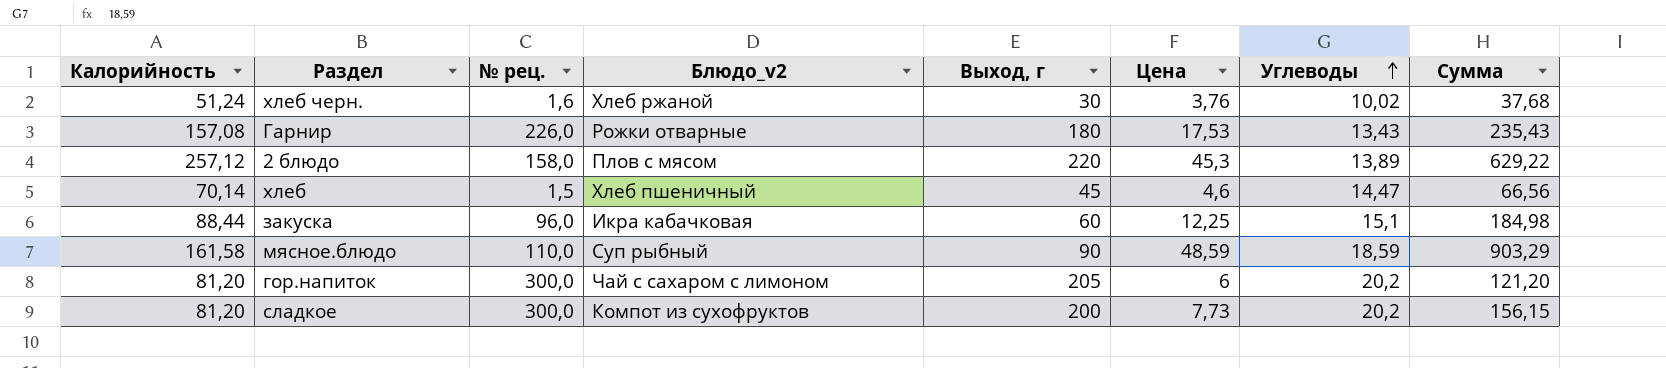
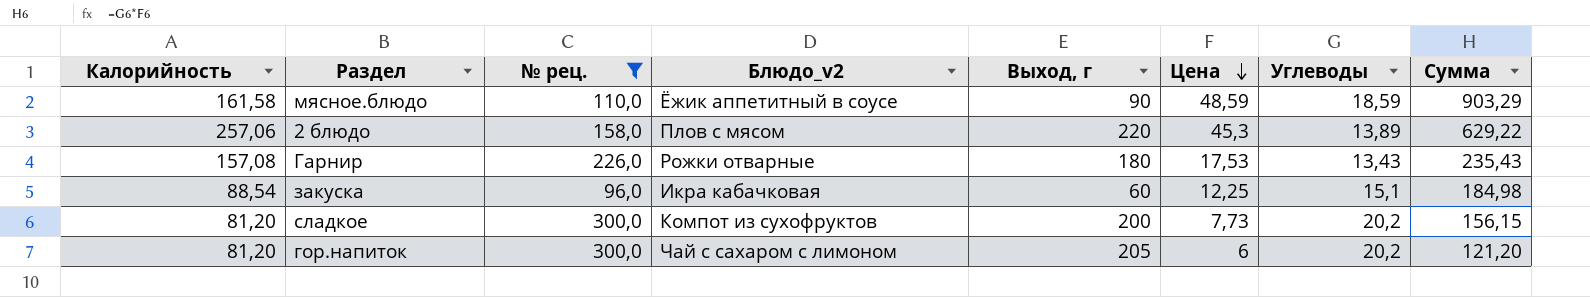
filter: none -> № рец. >= 96,0
row order: Углеводы ascending -> Цена descending
мясное.блюдо | Блюдо_v2: Суп рыбный -> Ёжик аппетитный в соусе
2 блюдо | Калорийность: 257,12 -> 257,06
закуска | Калорийность: 88,44 -> 88,54

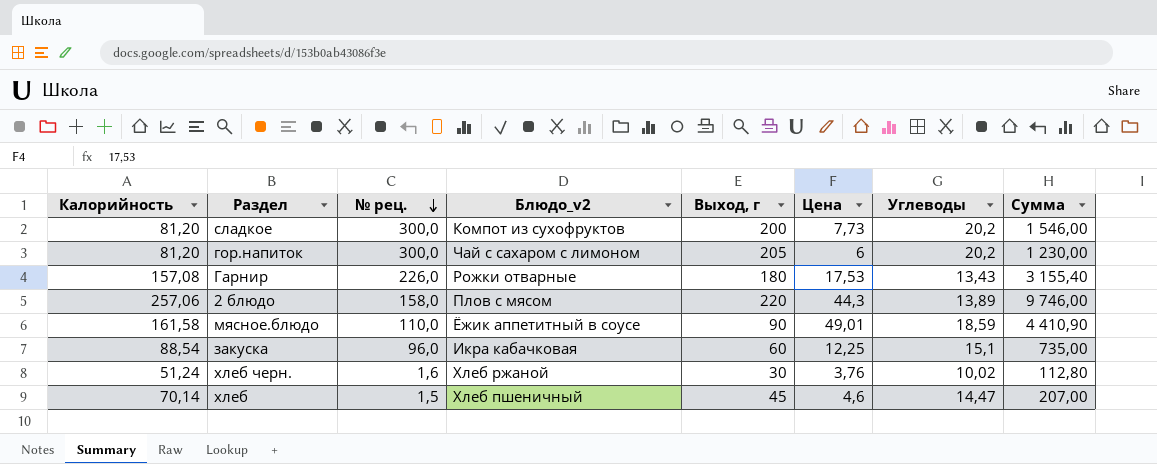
filter: № рец. >= 96,0 -> none
row order: Цена descending -> № рец. descending
column Сумма | formula: [Цена] * [Углеводы] -> [Выход, г] * [Цена]
2 блюдо | Цена: 45,3 -> 44,3
мясное.блюдо | Цена: 48,59 -> 49,01

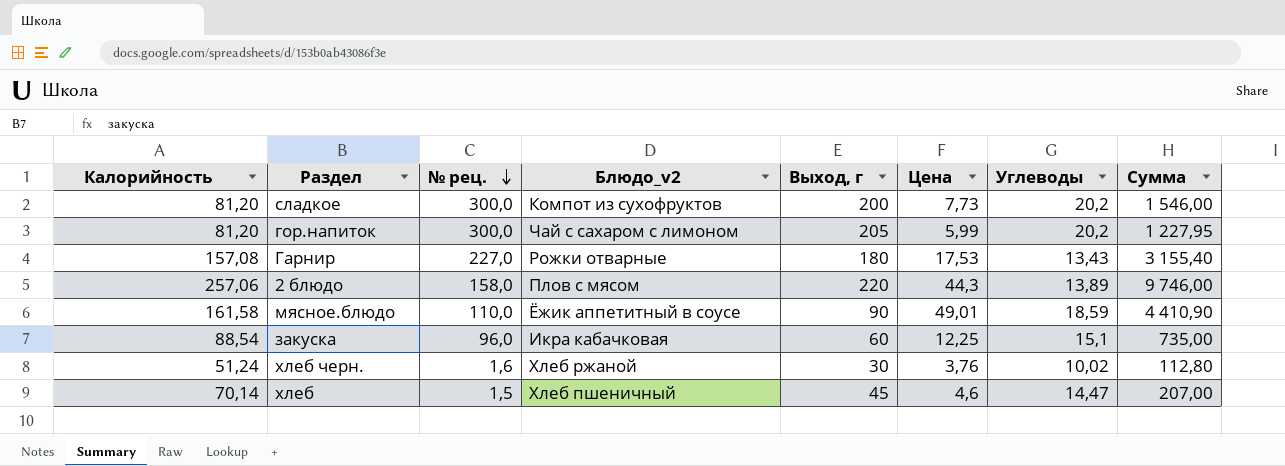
гор.напиток | Цена: 6 -> 5,99
гор.напиток | Сумма: 1 230,00 -> 1 227,95
Гарнир | № рец.: 226,0 -> 227,0

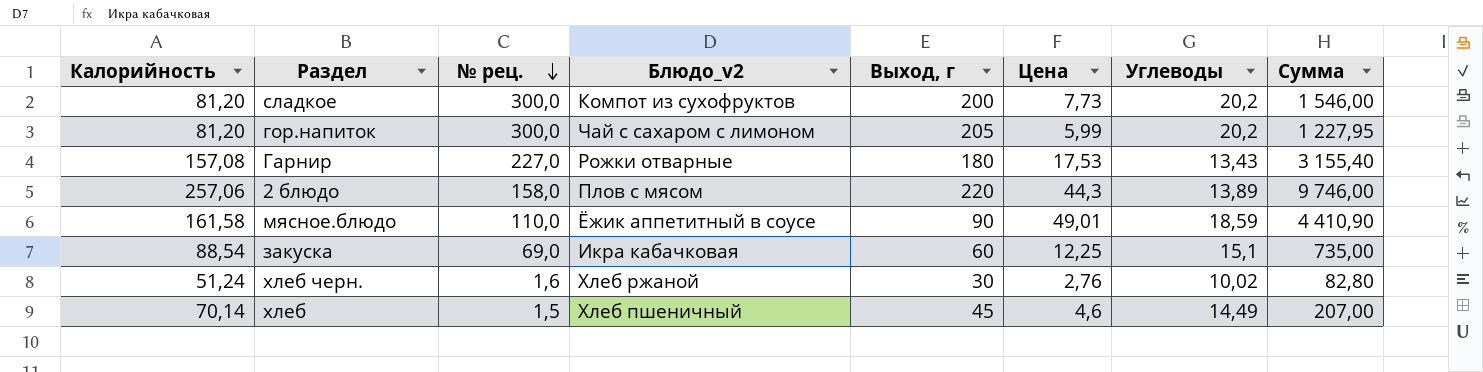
закуска | № рец.: 96,0 -> 69,0
хлеб черн. | Цена: 3,76 -> 2,76
хлеб черн. | Сумма: 112,80 -> 82,80
хлеб | Углеводы: 14,47 -> 14,49

